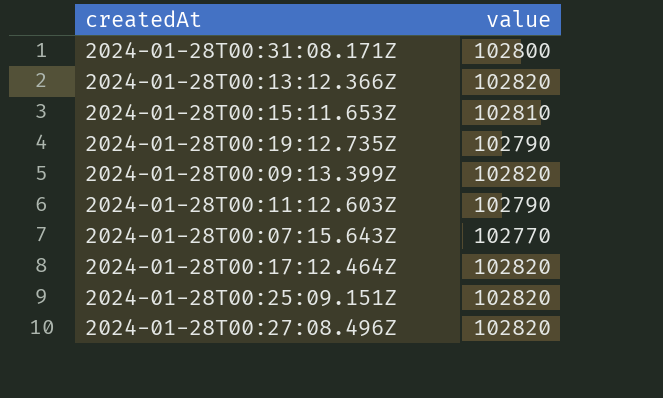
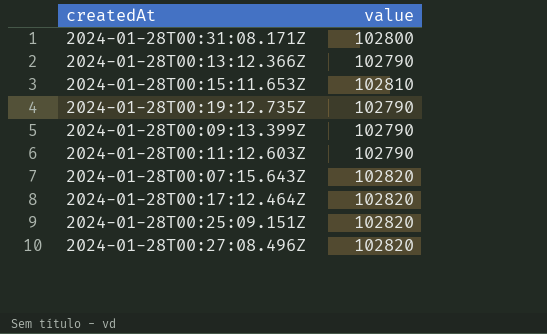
2024-01-28T00:13:12.366Z | value: 102820 -> 102790
2024-01-28T00:09:13.399Z | value: 102820 -> 102790
2024-01-28T00:07:15.643Z | value: 102770 -> 102820

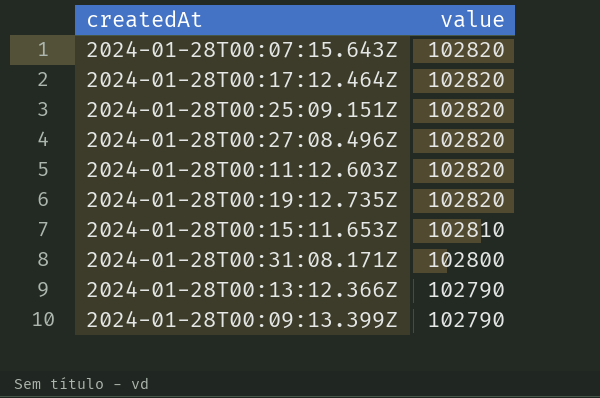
row order: none -> value descending
2024-01-28T00:11:12.603Z | value: 102790 -> 102820
2024-01-28T00:19:12.735Z | value: 102790 -> 102820

